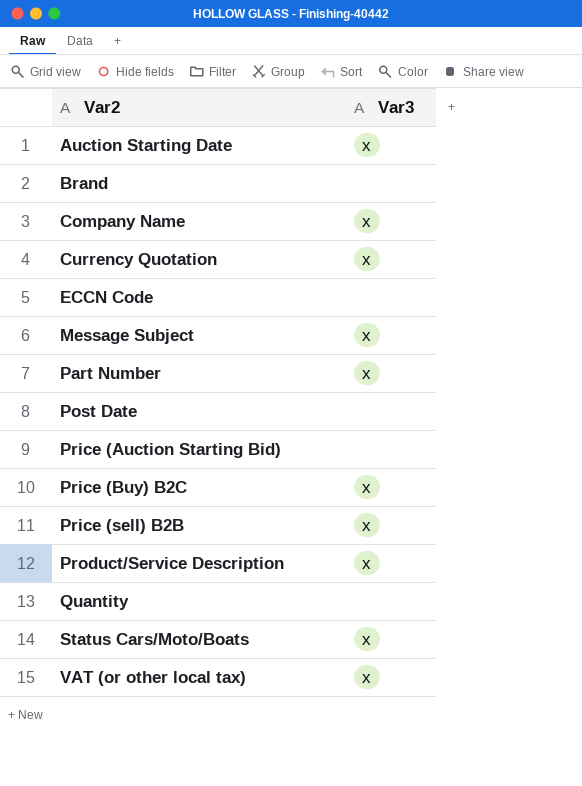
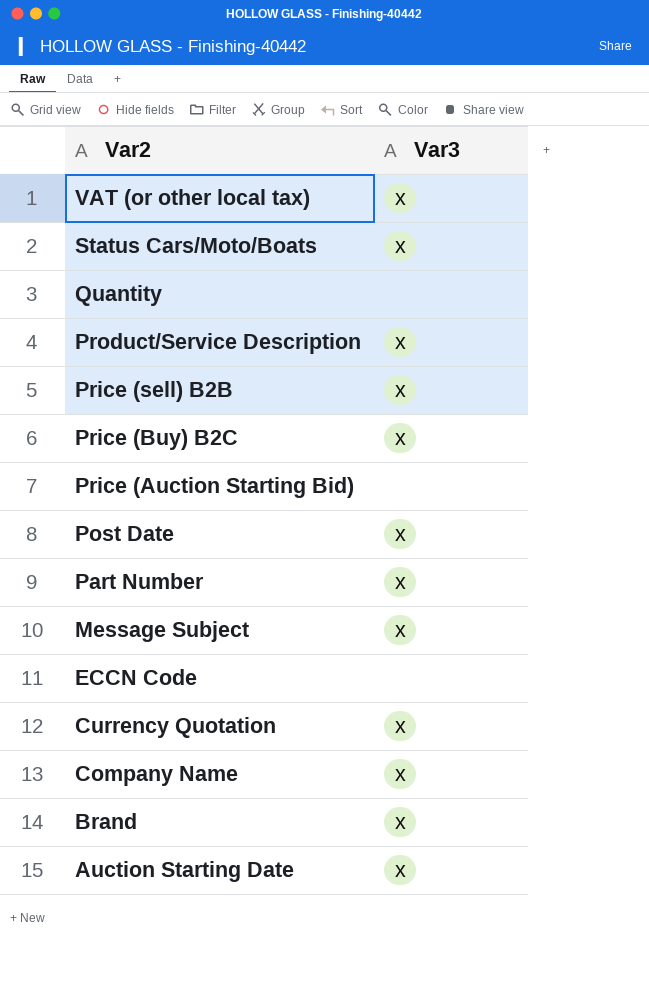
row order: Var2 ascending -> Var2 descending
Post Date | Var3: none -> x
Brand | Var3: none -> x

